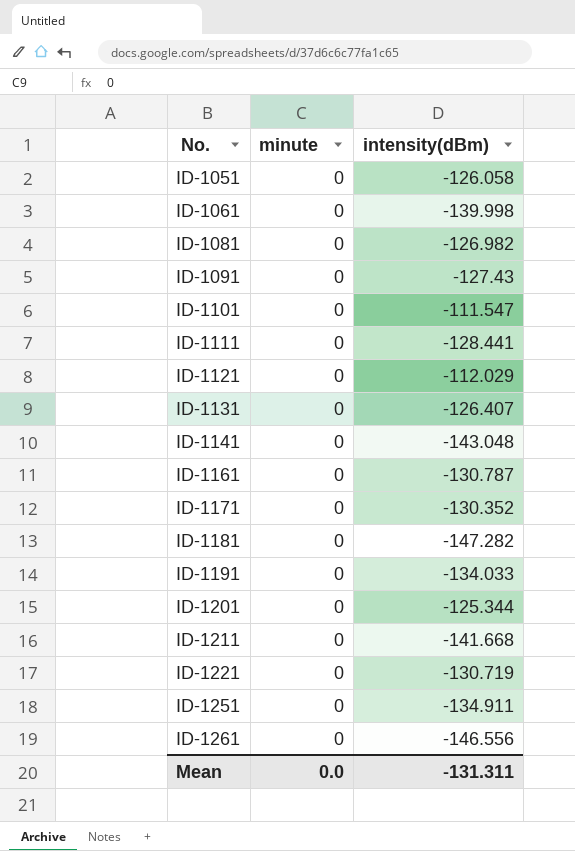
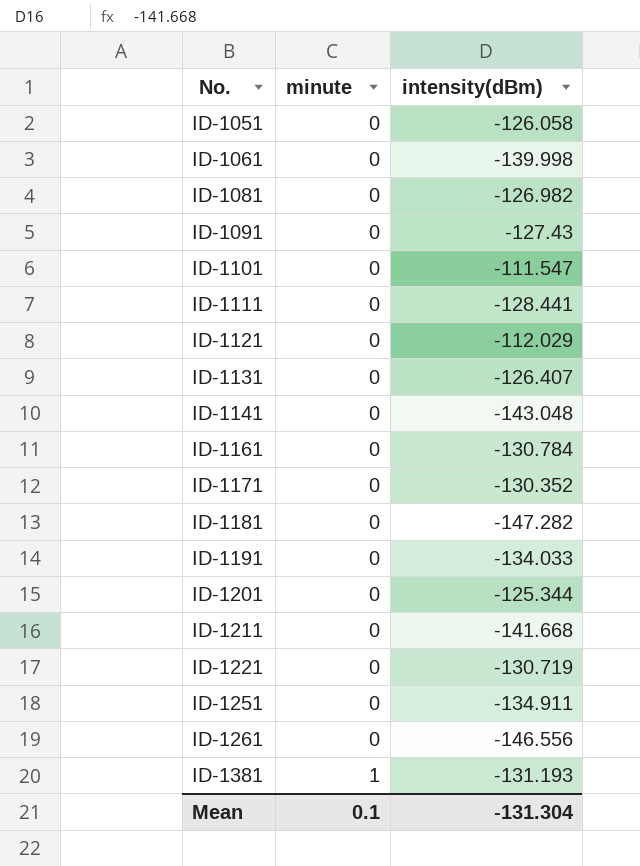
ID-1161 | intensity(dBm): -130.787 -> -130.784
row ID-1381: none -> 1 | -131.193
Mean | minute: 0.0 -> 0.1
Mean | intensity(dBm): -131.311 -> -131.304

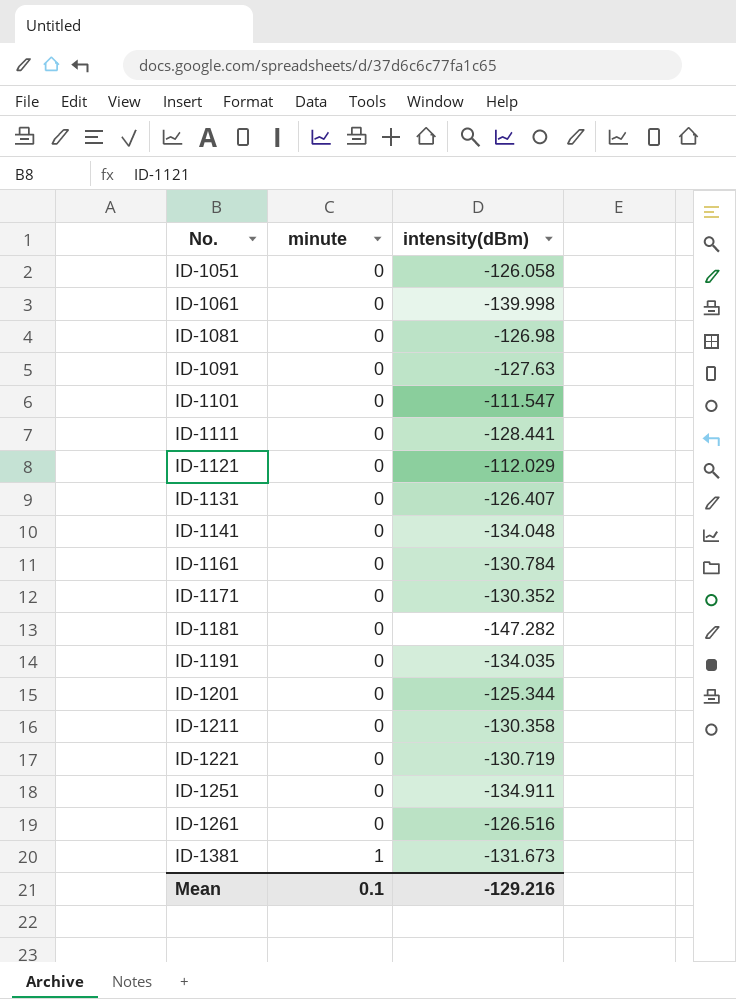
ID-1081 | intensity(dBm): -126.982 -> -126.98
ID-1091 | intensity(dBm): -127.43 -> -127.63
ID-1141 | intensity(dBm): -143.048 -> -134.048
ID-1191 | intensity(dBm): -134.033 -> -134.035
ID-1211 | intensity(dBm): -141.668 -> -130.358
ID-1261 | intensity(dBm): -146.556 -> -126.516
ID-1381 | intensity(dBm): -131.193 -> -131.673
Mean | intensity(dBm): -131.304 -> -129.216

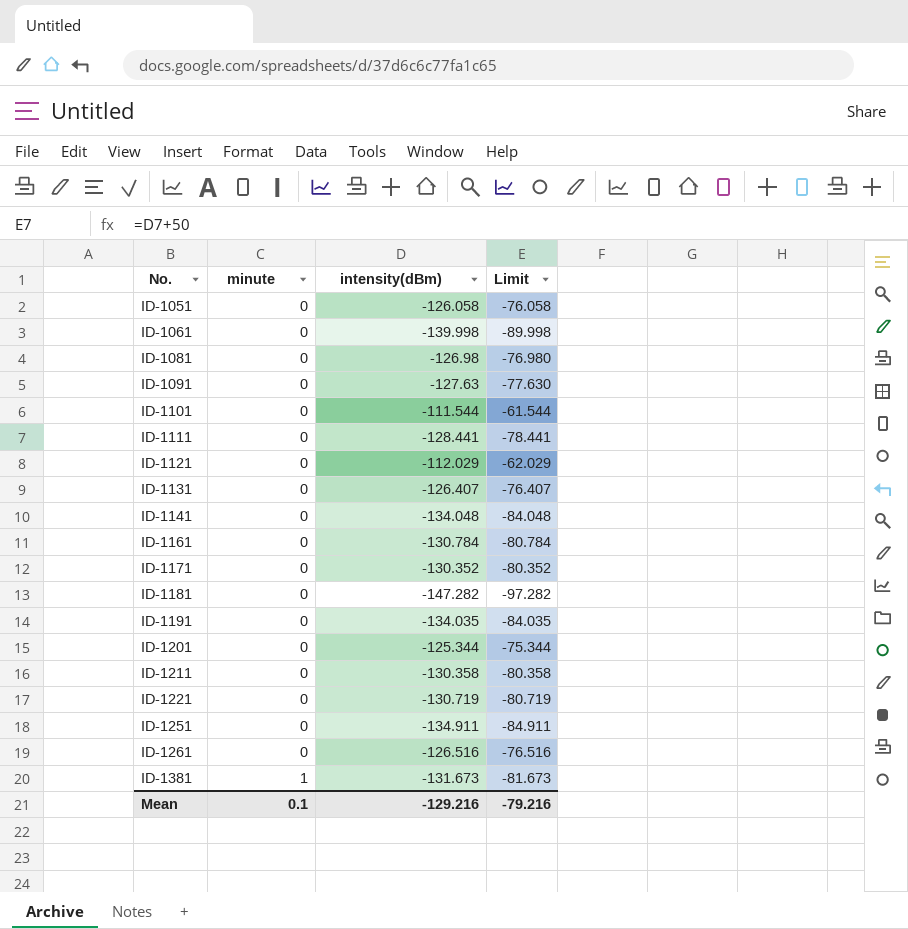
column Limit | formula: none -> [intensity(dBm)] + 50
ID-1101 | intensity(dBm): -111.547 -> -111.544

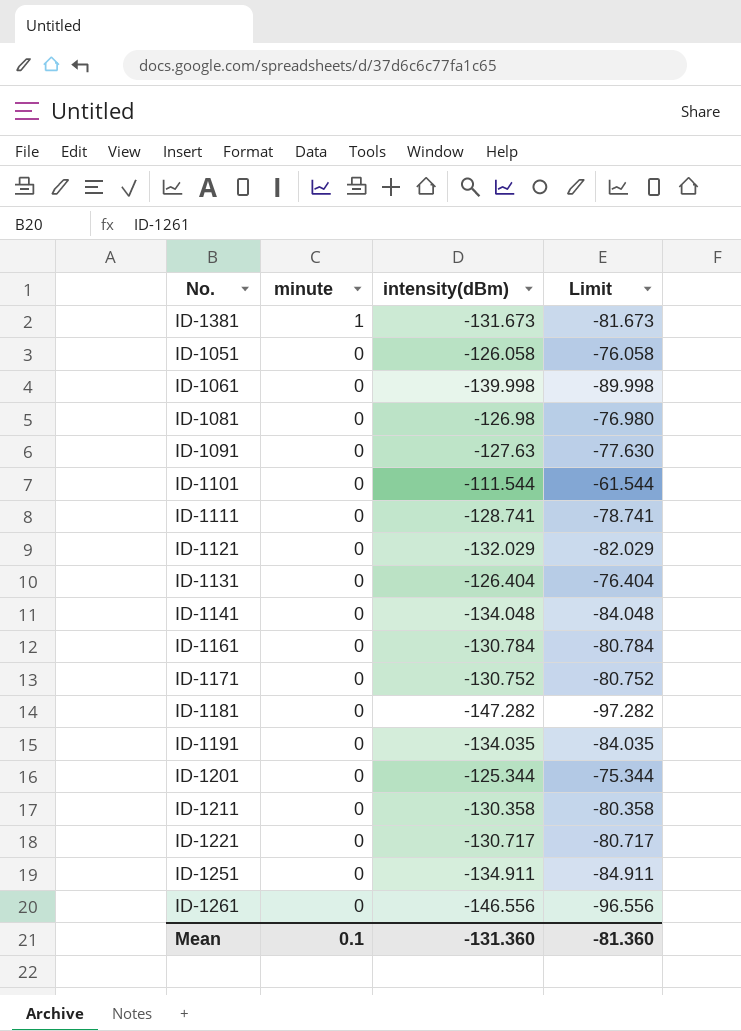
row order: No. ascending -> minute descending
ID-1111 | intensity(dBm): -128.441 -> -128.741
ID-1111 | Limit: -78.441 -> -78.741
ID-1121 | intensity(dBm): -112.029 -> -132.029
ID-1121 | Limit: -62.029 -> -82.029
ID-1131 | intensity(dBm): -126.407 -> -126.404
ID-1131 | Limit: -76.407 -> -76.404
ID-1171 | intensity(dBm): -130.352 -> -130.752
ID-1171 | Limit: -80.352 -> -80.752
ID-1221 | intensity(dBm): -130.719 -> -130.717
ID-1221 | Limit: -80.719 -> -80.717
ID-1261 | intensity(dBm): -126.516 -> -146.556
ID-1261 | Limit: -76.516 -> -96.556
Mean | intensity(dBm): -129.216 -> -131.360
Mean | Limit: -79.216 -> -81.360

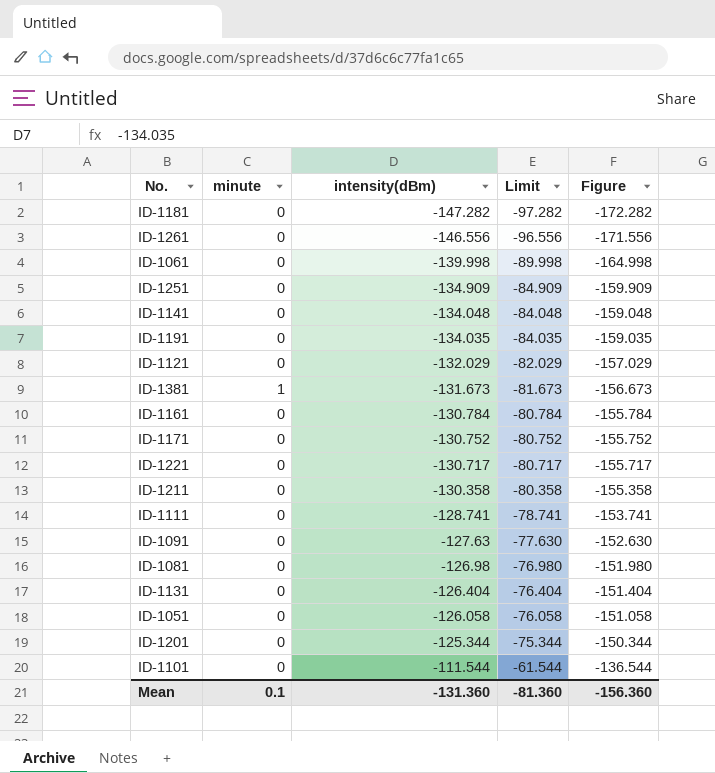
row order: minute descending -> intensity(dBm) ascending
column Figure | formula: none -> [intensity(dBm)] - 25
ID-1251 | intensity(dBm): -134.911 -> -134.909
ID-1251 | Limit: -84.911 -> -84.909

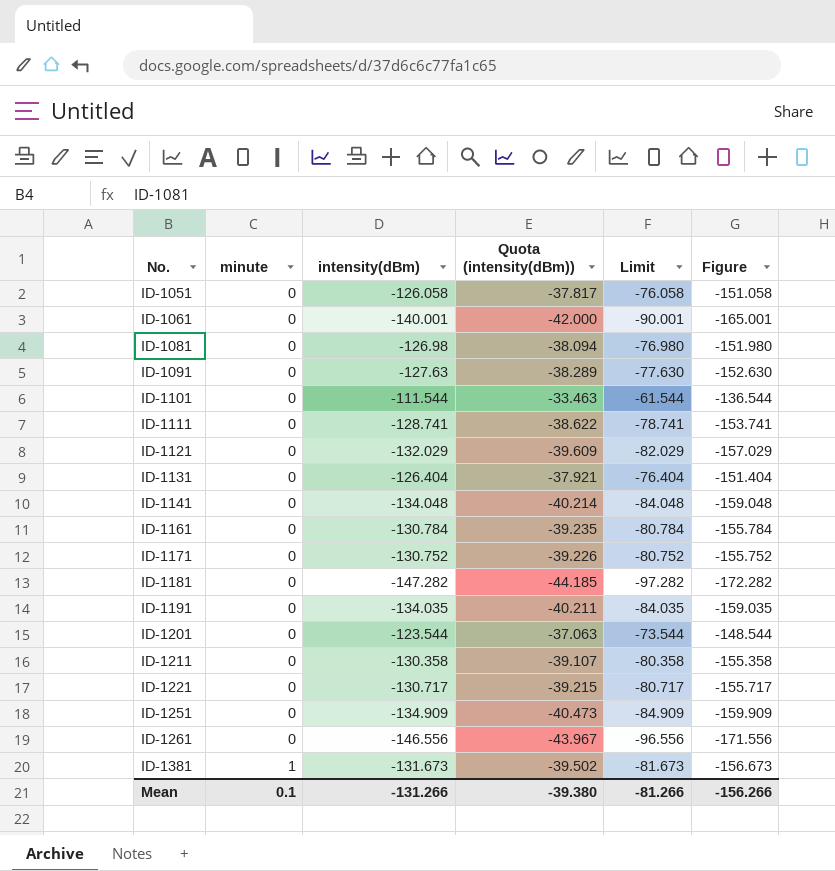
row order: intensity(dBm) ascending -> No. ascending
column Quota (intensity(dBm)) | formula: none -> [intensity(dBm)] * 0.3
ID-1061 | intensity(dBm): -139.998 -> -140.001
ID-1061 | Limit: -89.998 -> -90.001
ID-1061 | Figure: -164.998 -> -165.001
ID-1201 | intensity(dBm): -125.344 -> -123.544
ID-1201 | Limit: -75.344 -> -73.544
ID-1201 | Figure: -150.344 -> -148.544
Mean | intensity(dBm): -131.360 -> -131.266
Mean | Limit: -81.360 -> -81.266
Mean | Figure: -156.360 -> -156.266

